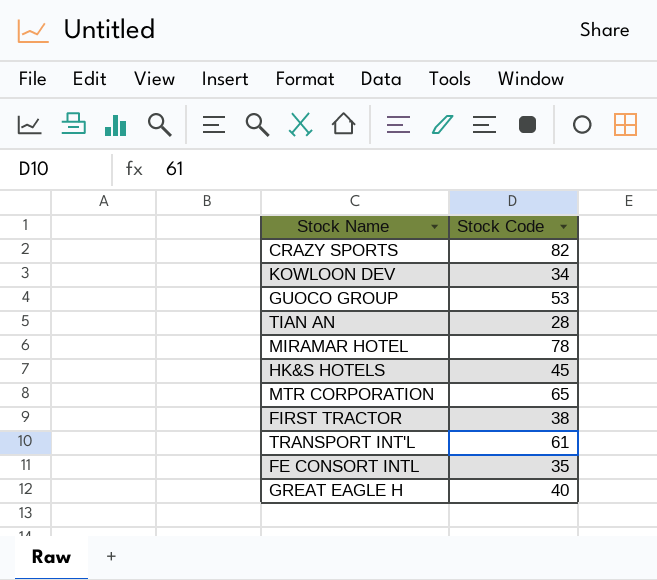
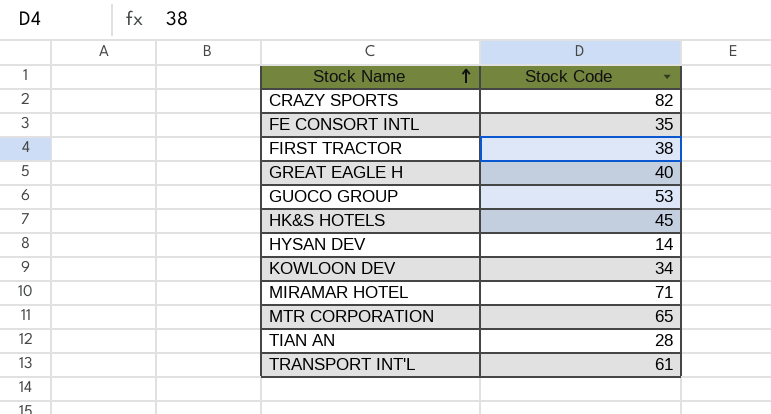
row order: none -> Stock Name ascending
row HYSAN DEV: none -> 14
MIRAMAR HOTEL | Stock Code: 78 -> 71

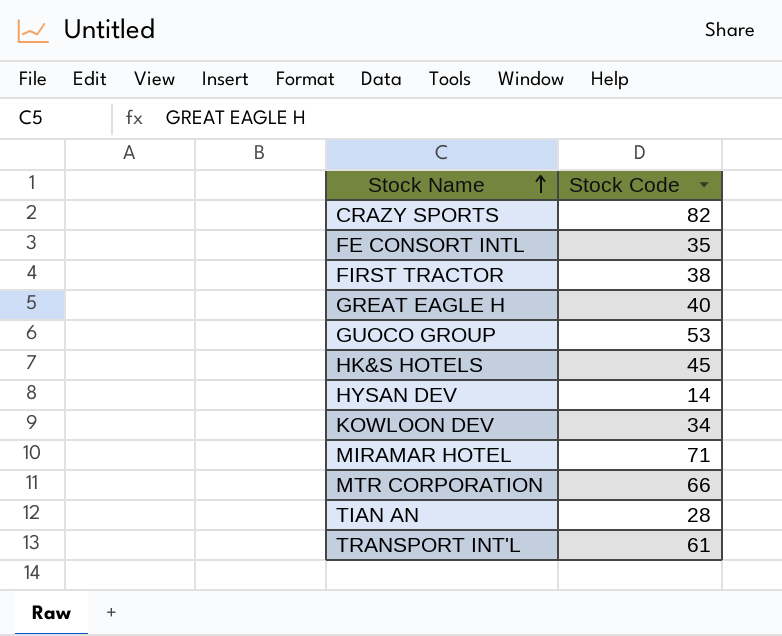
MTR CORPORATION | Stock Code: 65 -> 66

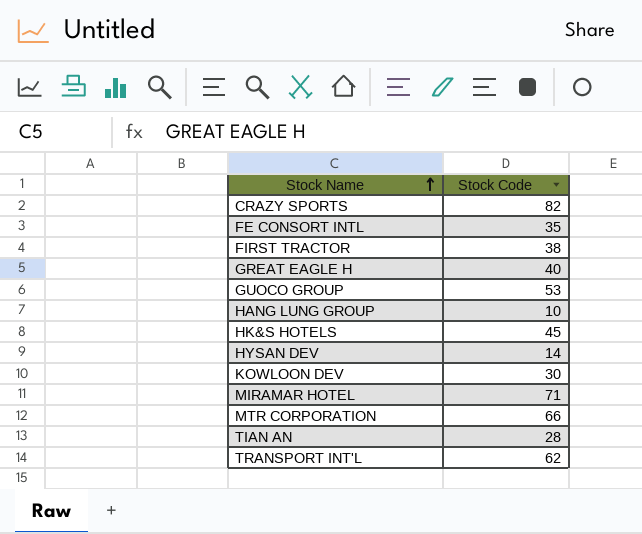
row HANG LUNG GROUP: none -> 10
KOWLOON DEV | Stock Code: 34 -> 30
TRANSPORT INT'L | Stock Code: 61 -> 62

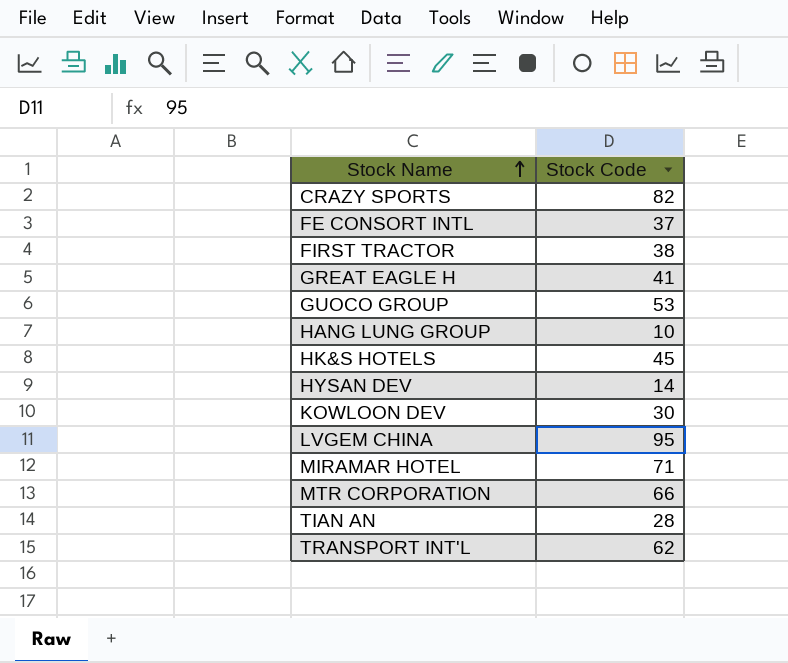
FE CONSORT INTL | Stock Code: 35 -> 37
GREAT EAGLE H | Stock Code: 40 -> 41
row LVGEM CHINA: none -> 95

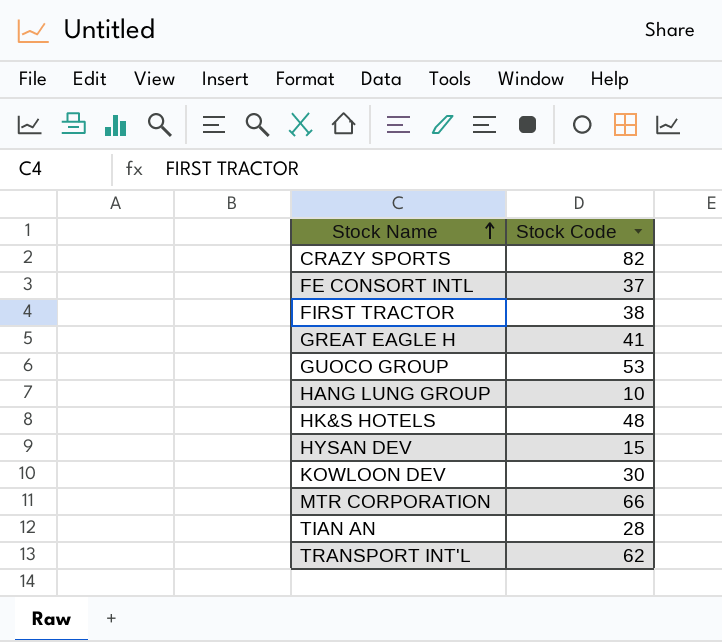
row LVGEM CHINA: 95 -> none
row MIRAMAR HOTEL: 71 -> none
HK&S HOTELS | Stock Code: 45 -> 48
HYSAN DEV | Stock Code: 14 -> 15

